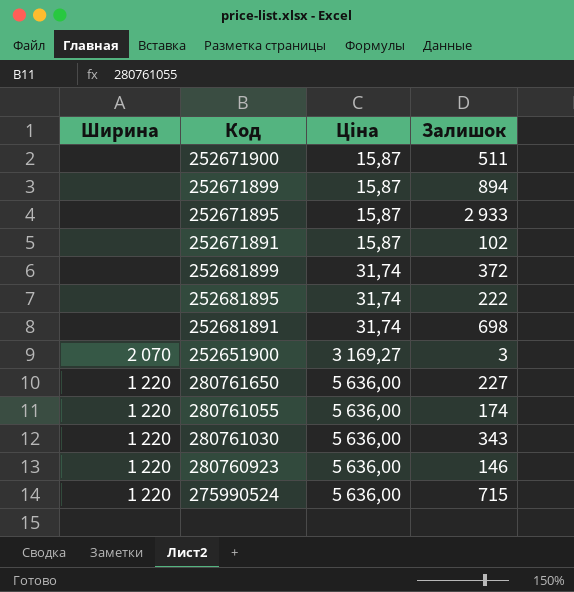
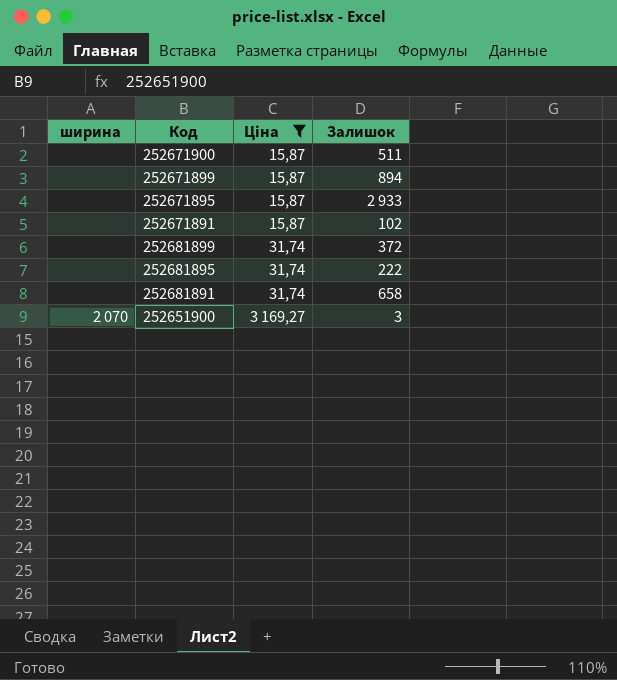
filter: none -> Ціна != 5 636,00
column name: Ширина -> ширина
252681891 | Залишок: 698 -> 658

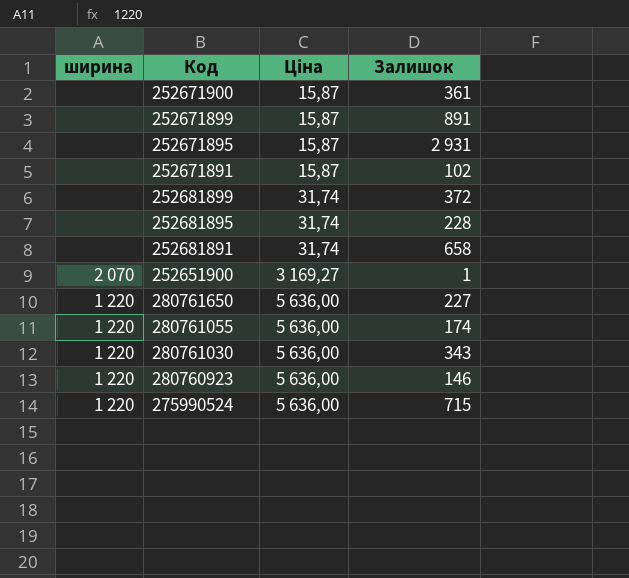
filter: Ціна != 5 636,00 -> none
252671900 | Залишок: 511 -> 361
252671899 | Залишок: 894 -> 891
252671895 | Залишок: 2 933 -> 2 931
252681895 | Залишок: 222 -> 228
252651900 | Залишок: 3 -> 1

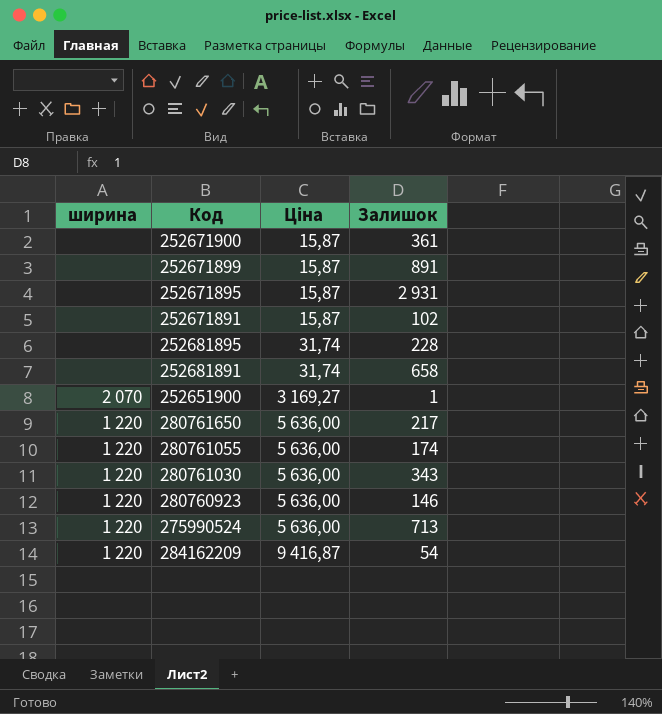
row 252681899: none | 31,74 | 372 -> none
280761650 | Залишок: 227 -> 217
275990524 | Залишок: 715 -> 713
row 284162209: none -> 1 220 | 9 416,87 | 54

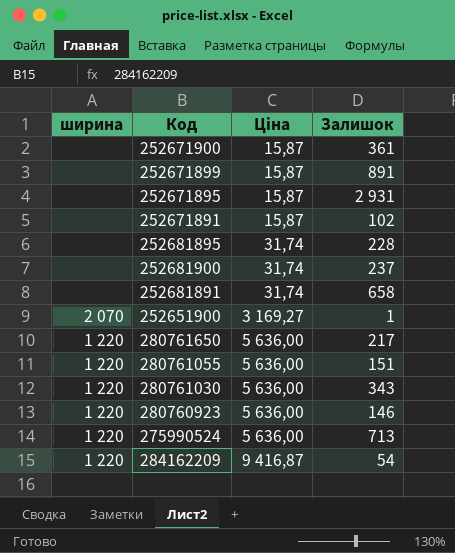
row 252681900: none -> none | 31,74 | 237
280761055 | Залишок: 174 -> 151

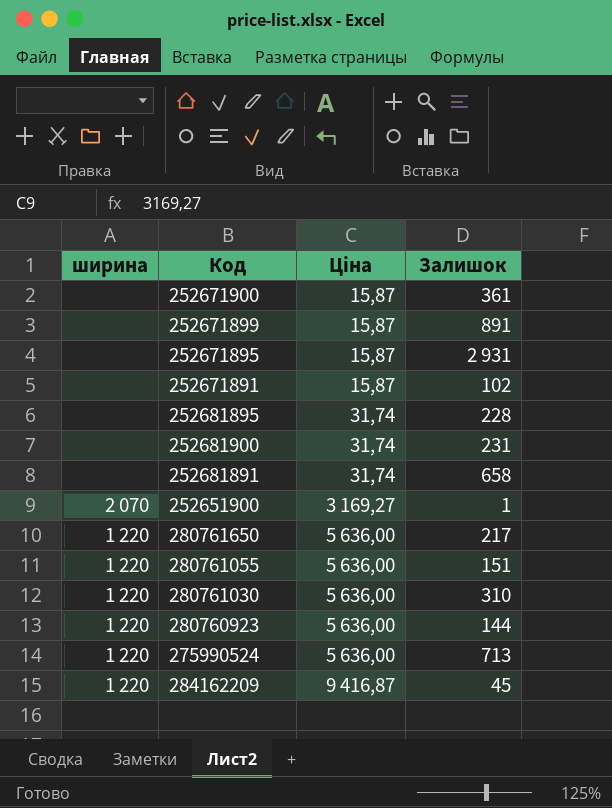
252681900 | Залишок: 237 -> 231
280761030 | Залишок: 343 -> 310
280760923 | Залишок: 146 -> 144
284162209 | Залишок: 54 -> 45

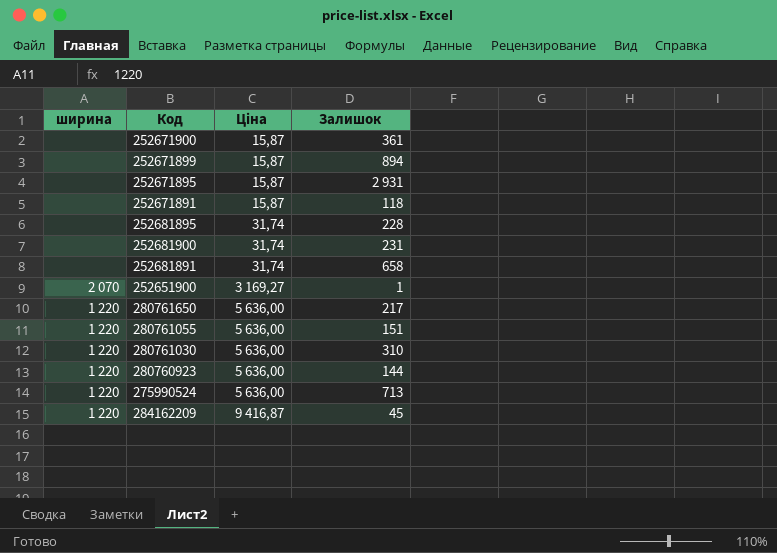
252671899 | Залишок: 891 -> 894
252671891 | Залишок: 102 -> 118

